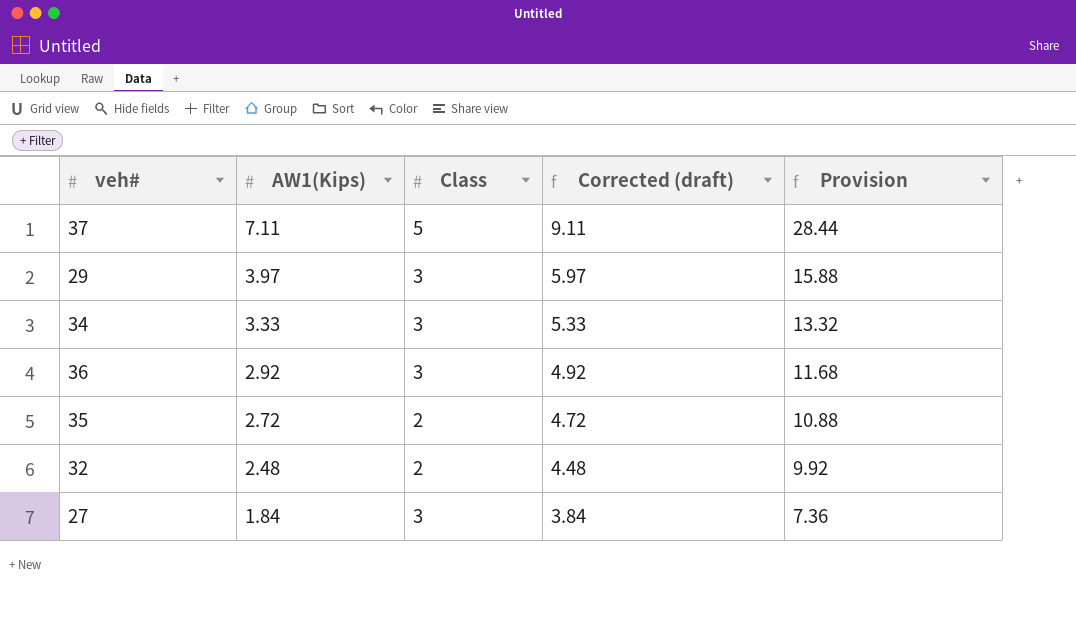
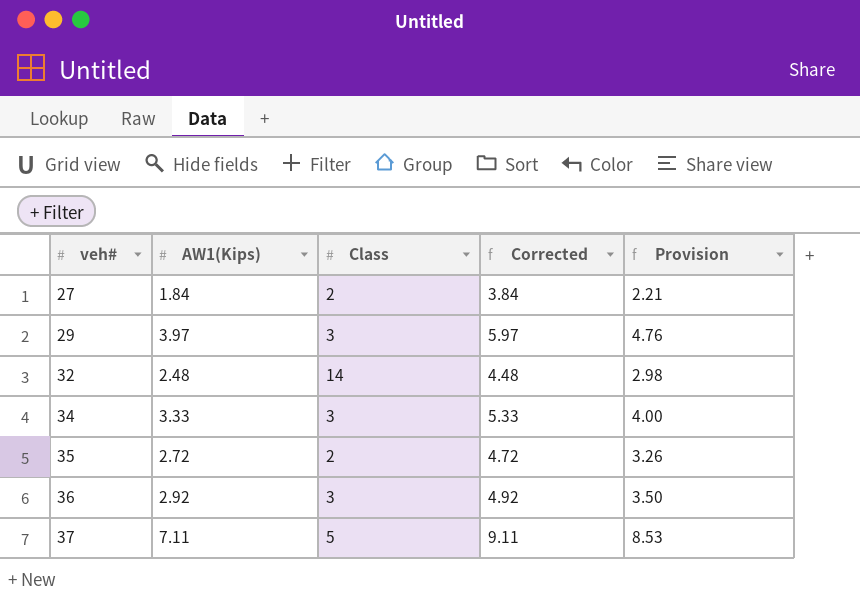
row order: AW1(Kips) descending -> veh# ascending
column name: Corrected (draft) -> Corrected
column Provision | formula: [AW1(Kips)] * 4 -> [AW1(Kips)] * 1.2
27 | Class: 3 -> 2
32 | Class: 2 -> 14

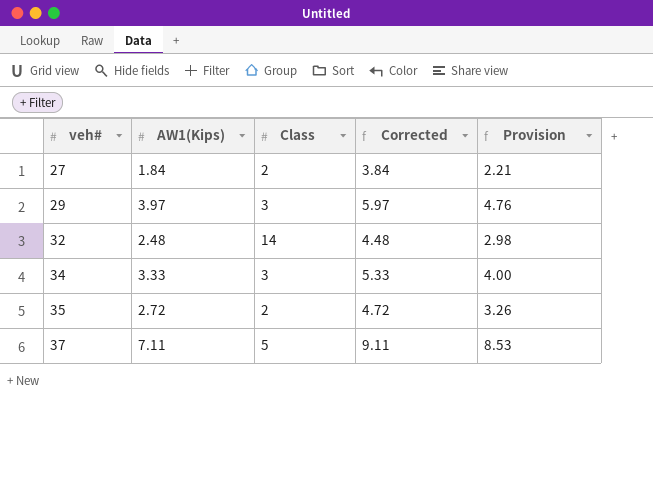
row 36: 2.92 | 3 | 4.92 | 3.50 -> none

